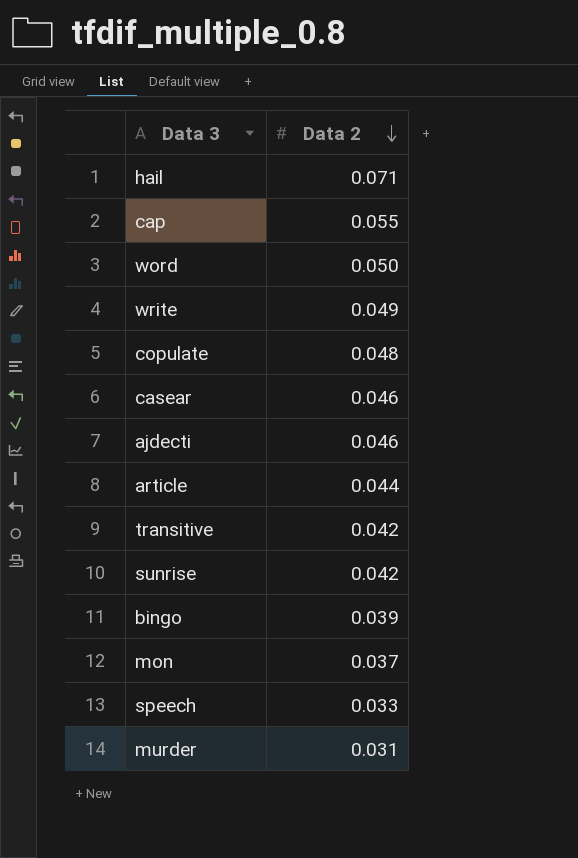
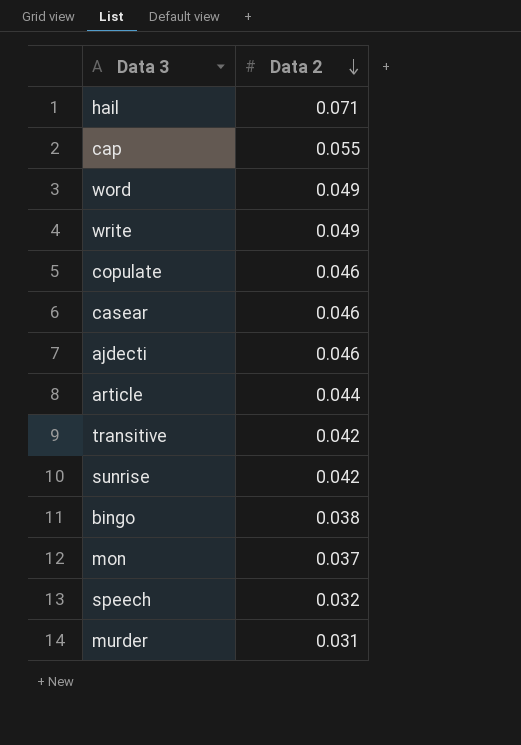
word | Data 2: 0.050 -> 0.049
copulate | Data 2: 0.048 -> 0.046
bingo | Data 2: 0.039 -> 0.038
speech | Data 2: 0.033 -> 0.032

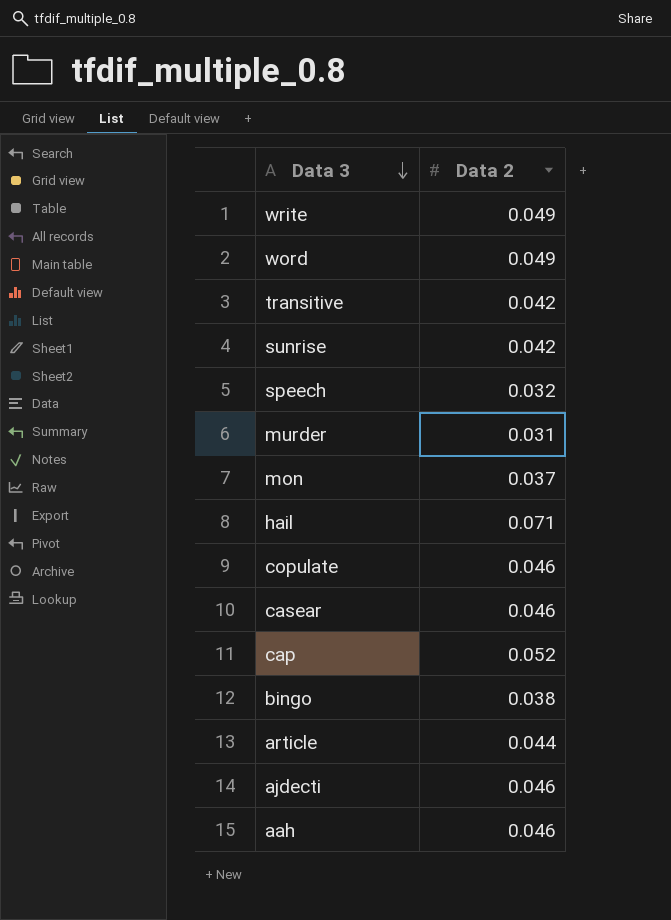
row order: Data 2 descending -> Data 3 descending
cap | Data 2: 0.055 -> 0.052
row aah: none -> 0.046

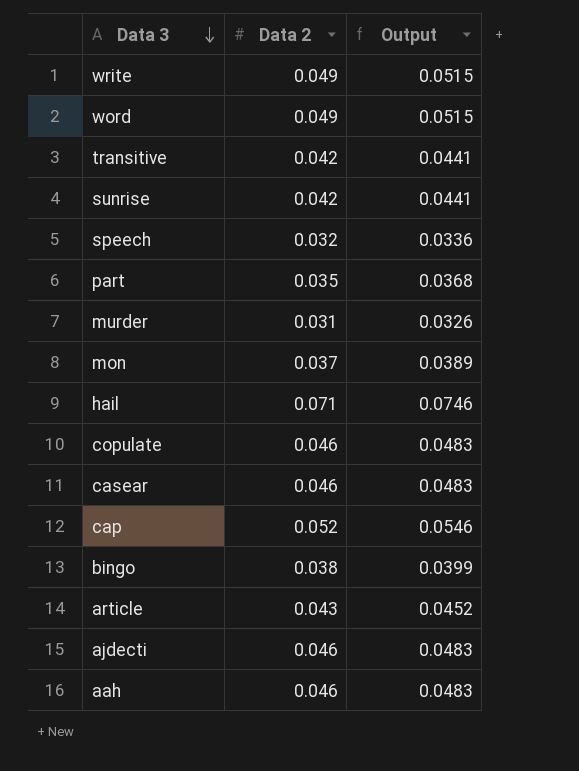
column Output | formula: none -> [Data 2] * 1.05
row part: none -> 0.035 | 0.0368
article | Data 2: 0.044 -> 0.043

